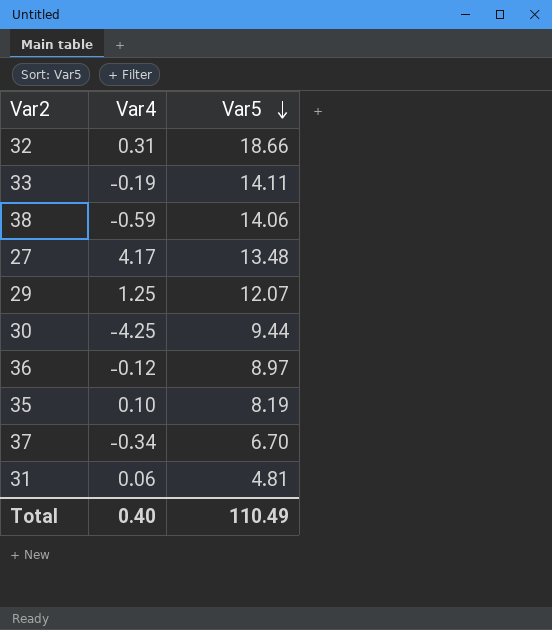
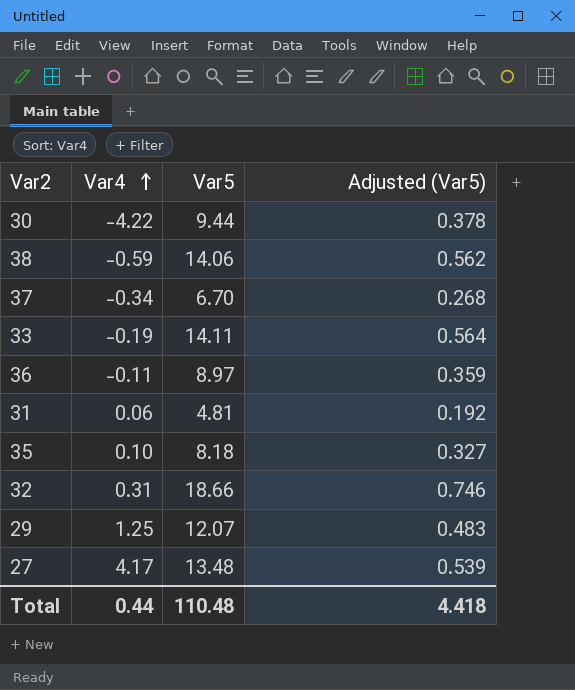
row order: Var5 descending -> Var4 ascending
column Adjusted (Var5) | formula: none -> [Var5] * 0.04
30 | Var4: -4.25 -> -4.22
36 | Var4: -0.12 -> -0.11
35 | Var5: 8.19 -> 8.18
Total | Var4: 0.40 -> 0.44
Total | Var5: 110.49 -> 110.48

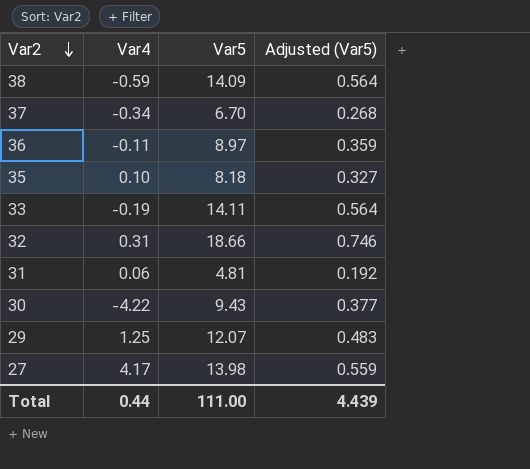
row order: Var4 ascending -> Var2 descending
38 | Var5: 14.06 -> 14.09
38 | Adjusted (Var5): 0.562 -> 0.564
30 | Var5: 9.44 -> 9.43
30 | Adjusted (Var5): 0.378 -> 0.377
27 | Var5: 13.48 -> 13.98
27 | Adjusted (Var5): 0.539 -> 0.559
Total | Var5: 110.48 -> 111.00
Total | Adjusted (Var5): 4.418 -> 4.439

